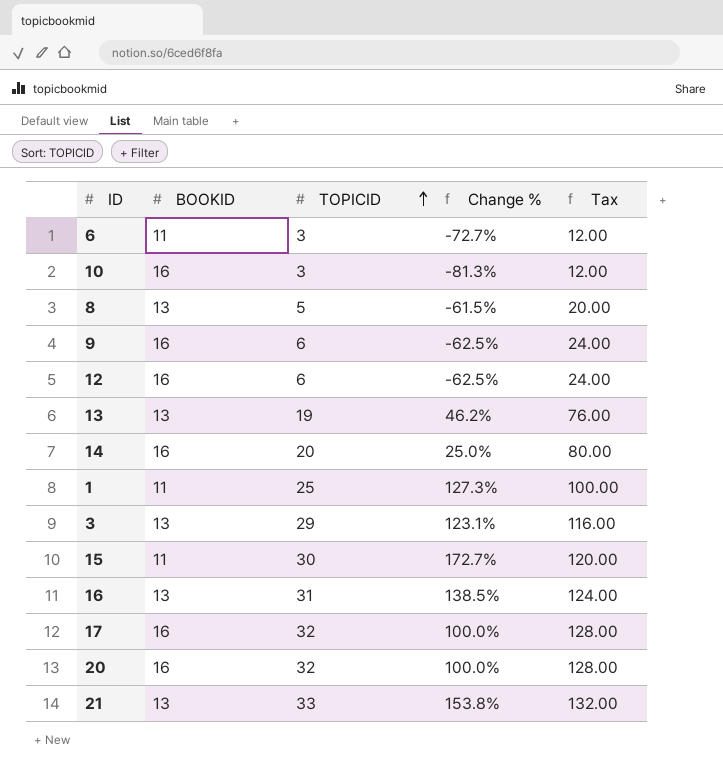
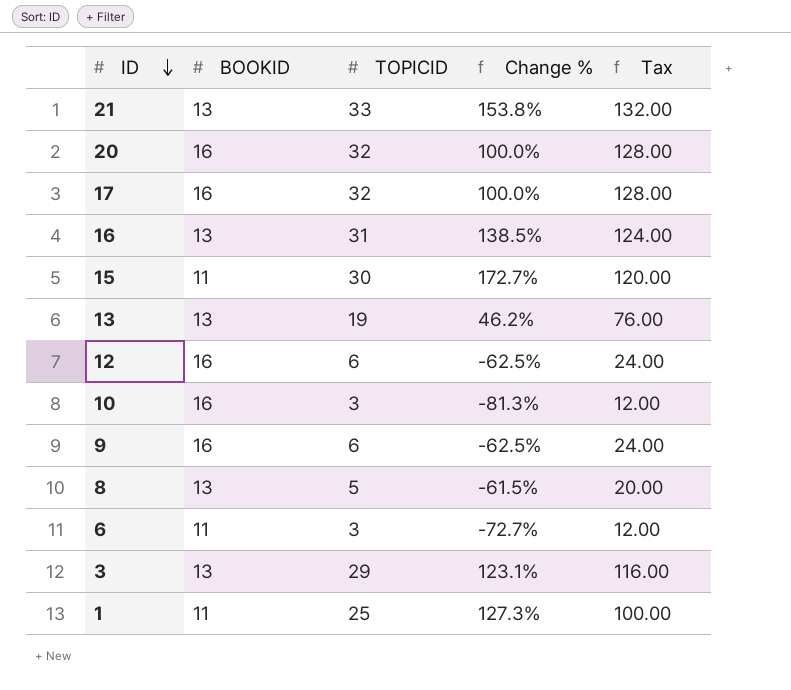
row order: TOPICID ascending -> ID descending
row 14: 16 | 20 | 25.0% | 80.00 -> none

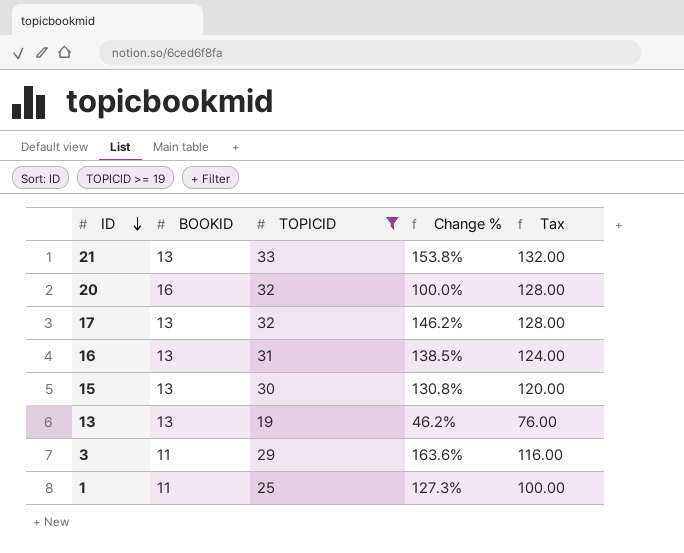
filter: none -> TOPICID >= 19
17 | BOOKID: 16 -> 13
17 | Change %: 100.0% -> 146.2%
15 | BOOKID: 11 -> 13
15 | Change %: 172.7% -> 130.8%
3 | BOOKID: 13 -> 11
3 | Change %: 123.1% -> 163.6%

